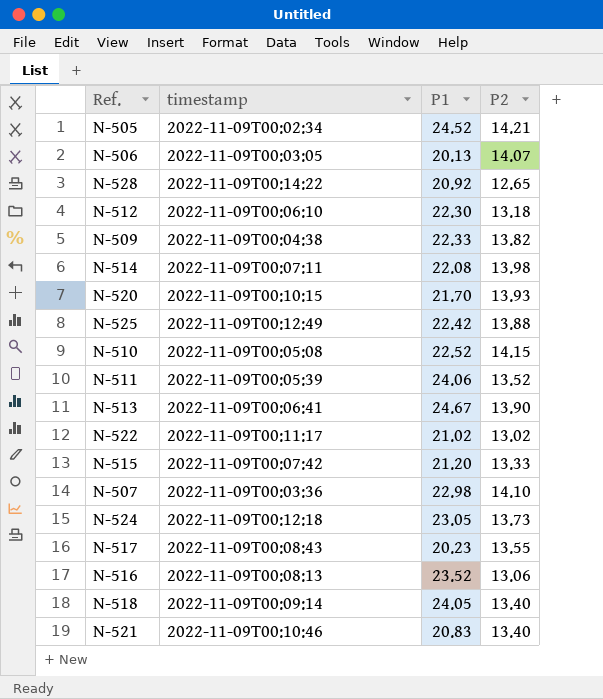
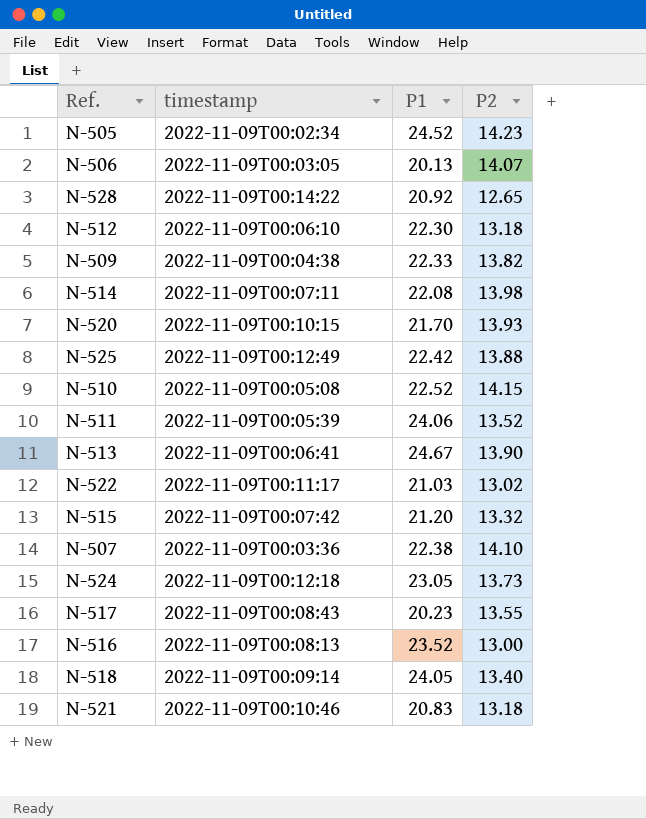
N-505 | P2: 14.21 -> 14.23
N-522 | P1: 21.02 -> 21.03
N-515 | P2: 13.33 -> 13.32
N-507 | P1: 22.98 -> 22.38
N-516 | P2: 13.06 -> 13.00
N-521 | P2: 13.40 -> 13.18

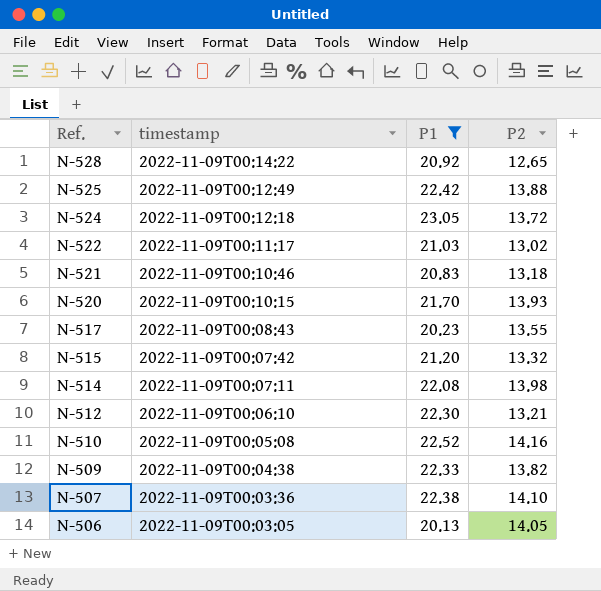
filter: none -> P1 <= 23.05
row order: none -> Ref. descending
N-524 | P2: 13.73 -> 13.72
N-512 | P2: 13.18 -> 13.21
N-510 | P2: 14.15 -> 14.16
N-506 | P2: 14.07 -> 14.05

